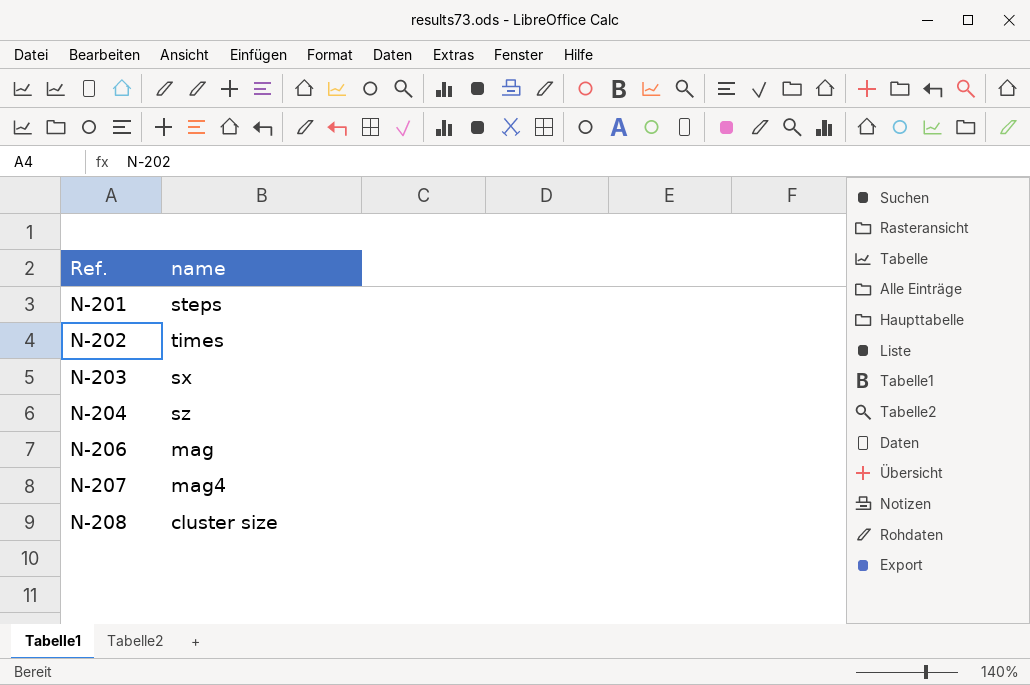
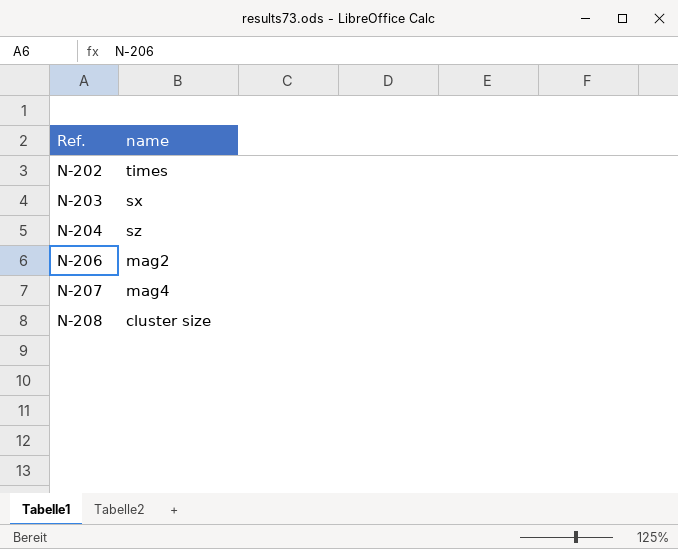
row N-201: steps -> none
N-206 | name: mag -> mag2

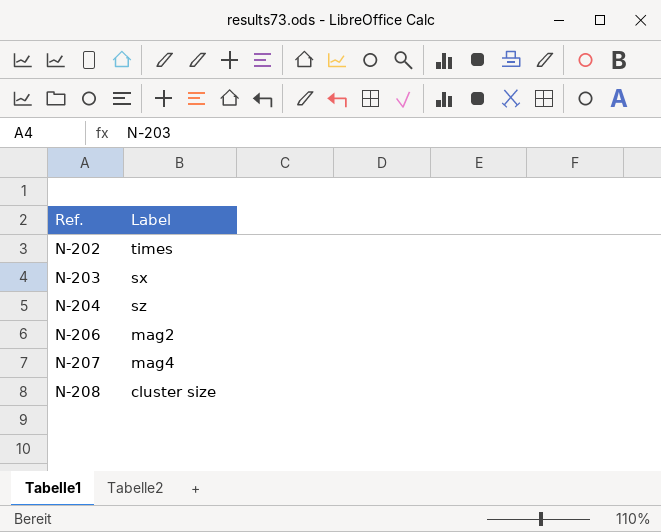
column name: name -> Label

